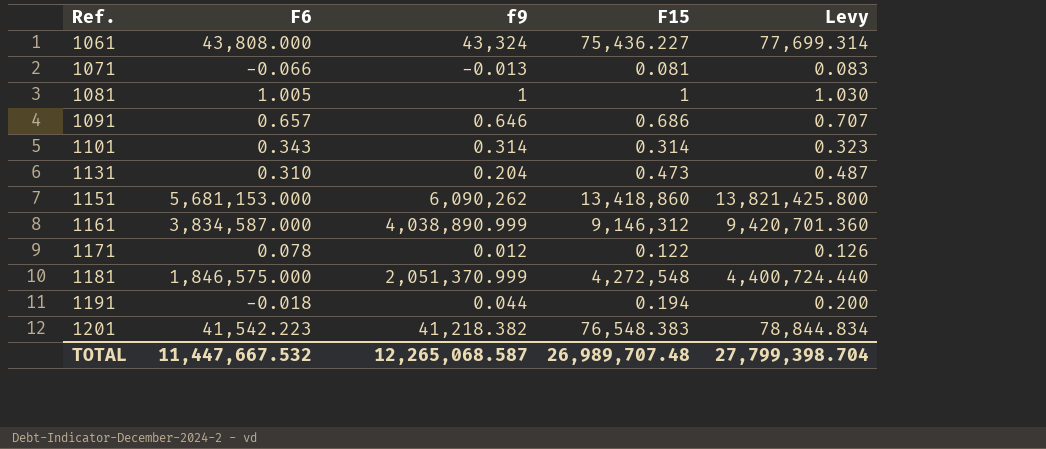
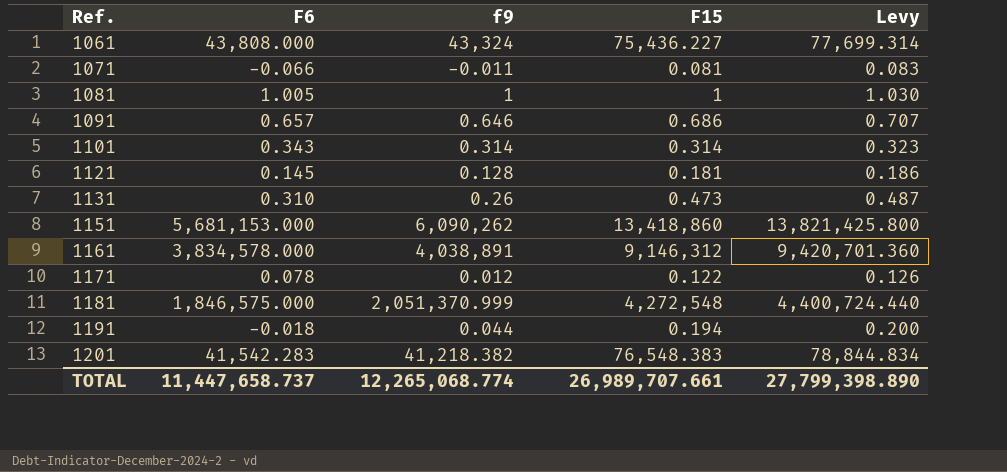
1071 | f9: -0.013 -> -0.011
row 1121: none -> 0.145 | 0.128 | 0.181 | 0.186
1131 | f9: 0.204 -> 0.26
1161 | F6: 3,834,587.000 -> 3,834,578.000
1161 | f9: 4,038,890.999 -> 4,038,891
1201 | F6: 41,542.223 -> 41,542.283
TOTAL | F6: 11,447,667.532 -> 11,447,658.737
TOTAL | f9: 12,265,068.587 -> 12,265,068.774
TOTAL | F15: 26,989,707.48 -> 26,989,707.661
TOTAL | Levy: 27,799,398.704 -> 27,799,398.890

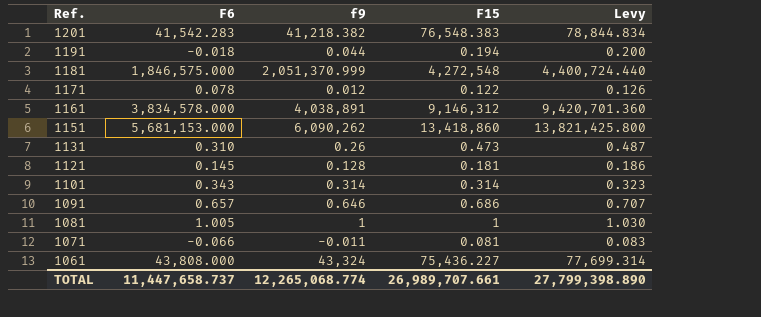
row order: Ref. ascending -> Ref. descending

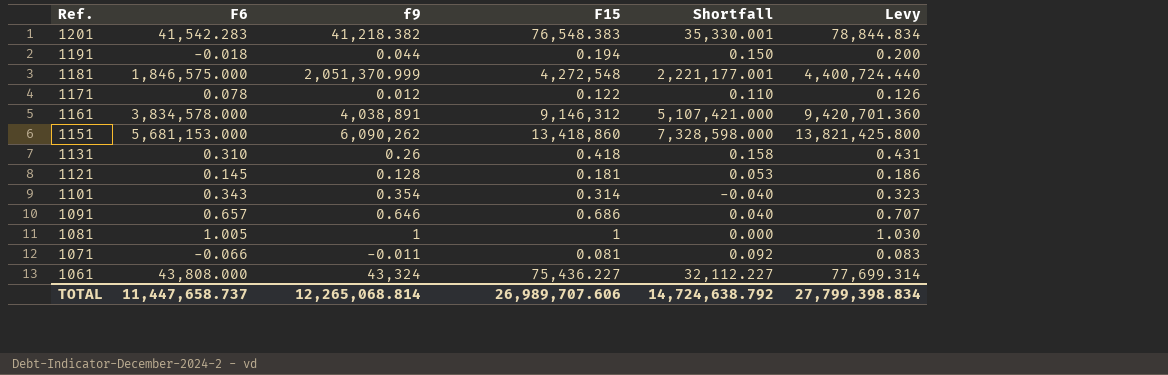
column Shortfall | formula: none -> [F15] - [f9]
1131 | F15: 0.473 -> 0.418
1131 | Levy: 0.487 -> 0.431
1101 | f9: 0.314 -> 0.354
TOTAL | f9: 12,265,068.774 -> 12,265,068.814
TOTAL | F15: 26,989,707.661 -> 26,989,707.606
TOTAL | Levy: 27,799,398.890 -> 27,799,398.834

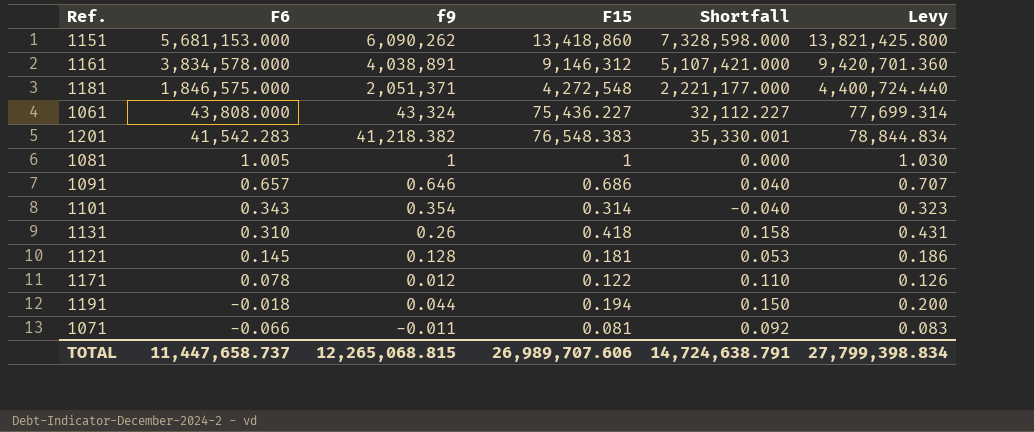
row order: Ref. descending -> F6 descending
1181 | f9: 2,051,370.999 -> 2,051,371
1181 | Shortfall: 2,221,177.001 -> 2,221,177.000
TOTAL | f9: 12,265,068.814 -> 12,265,068.815
TOTAL | Shortfall: 14,724,638.792 -> 14,724,638.791

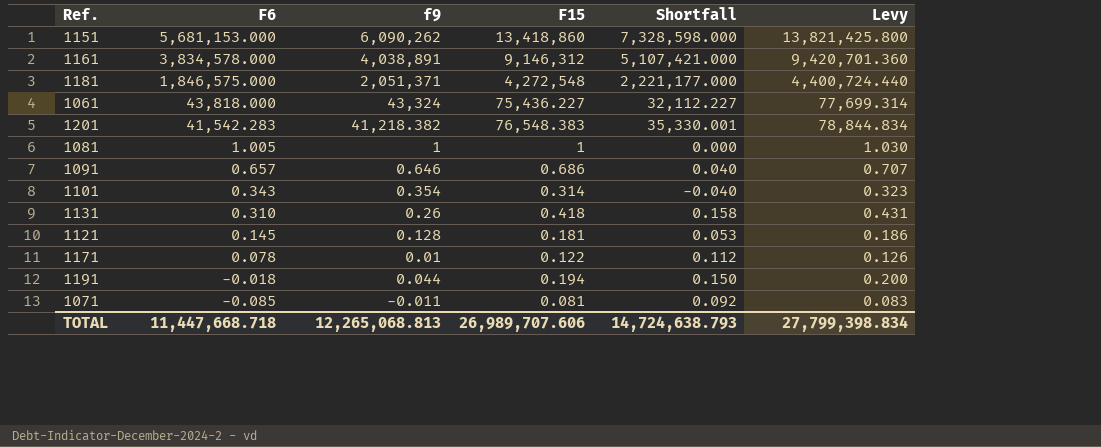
1061 | F6: 43,808.000 -> 43,818.000
1171 | f9: 0.012 -> 0.01
1171 | Shortfall: 0.110 -> 0.112
1071 | F6: -0.066 -> -0.085
TOTAL | F6: 11,447,658.737 -> 11,447,668.718
TOTAL | f9: 12,265,068.815 -> 12,265,068.813
TOTAL | Shortfall: 14,724,638.791 -> 14,724,638.793

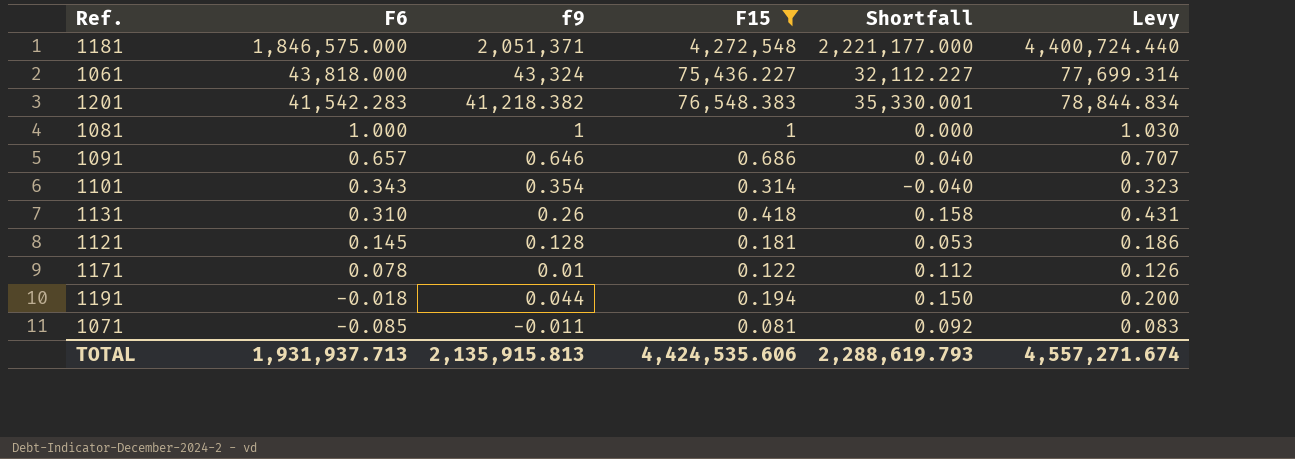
filter: none -> F15 <= 4,272,548
1081 | F6: 1.005 -> 1.000
TOTAL | F6: 11,447,668.718 -> 1,931,937.713
TOTAL | f9: 12,265,068.813 -> 2,135,915.813
TOTAL | F15: 26,989,707.606 -> 4,424,535.606
TOTAL | Shortfall: 14,724,638.793 -> 2,288,619.793
TOTAL | Levy: 27,799,398.834 -> 4,557,271.674

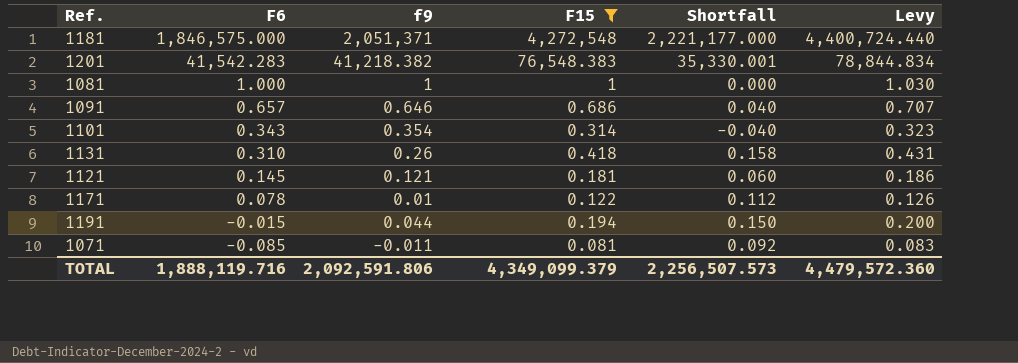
row 1061: 43,818.000 | 43,324 | 75,436.227 | 32,112.227 | 77,699.314 -> none
1121 | f9: 0.128 -> 0.121
1121 | Shortfall: 0.053 -> 0.060
1191 | F6: -0.018 -> -0.015
TOTAL | F6: 1,931,937.713 -> 1,888,119.716
TOTAL | f9: 2,135,915.813 -> 2,092,591.806
TOTAL | F15: 4,424,535.606 -> 4,349,099.379
TOTAL | Shortfall: 2,288,619.793 -> 2,256,507.573
TOTAL | Levy: 4,557,271.674 -> 4,479,572.360

